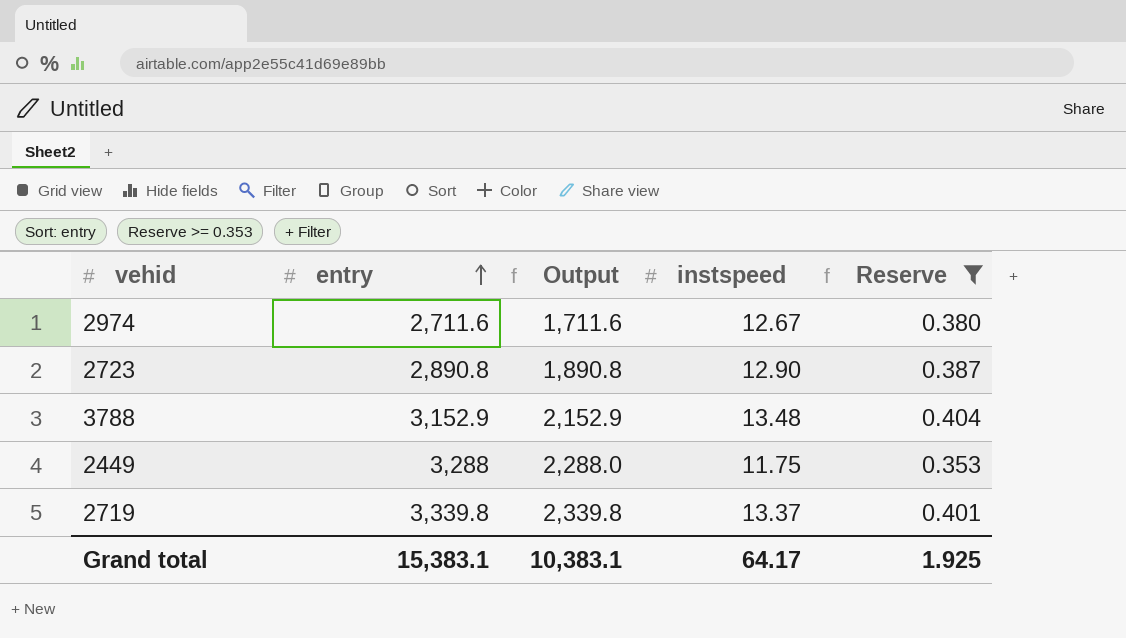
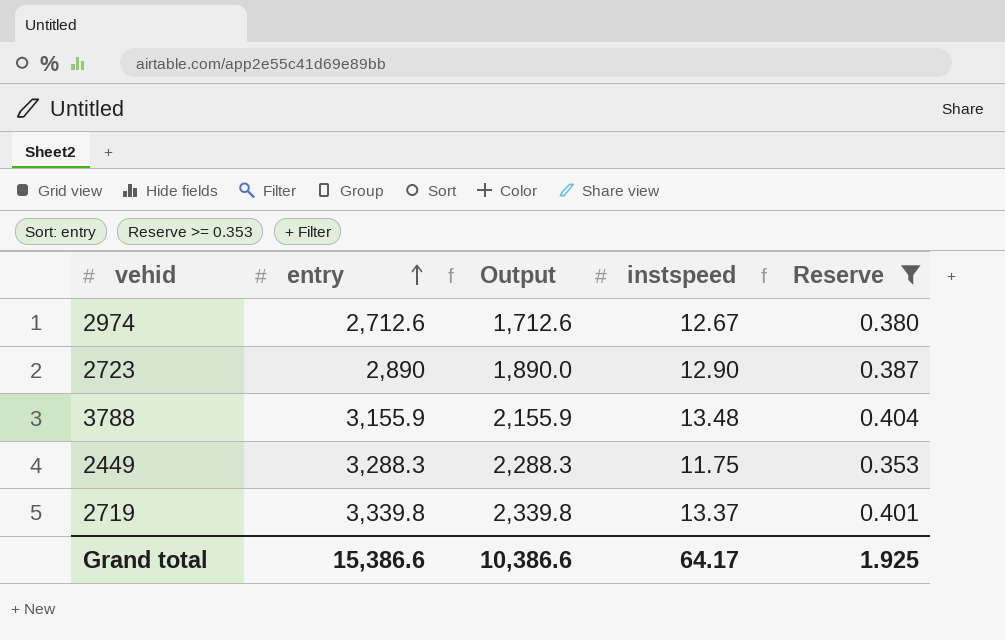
2974 | entry: 2,711.6 -> 2,712.6
2974 | Output: 1,711.6 -> 1,712.6
2723 | entry: 2,890.8 -> 2,890
2723 | Output: 1,890.8 -> 1,890.0
3788 | entry: 3,152.9 -> 3,155.9
3788 | Output: 2,152.9 -> 2,155.9
2449 | entry: 3,288 -> 3,288.3
2449 | Output: 2,288.0 -> 2,288.3
Grand total | entry: 15,383.1 -> 15,386.6
Grand total | Output: 10,383.1 -> 10,386.6

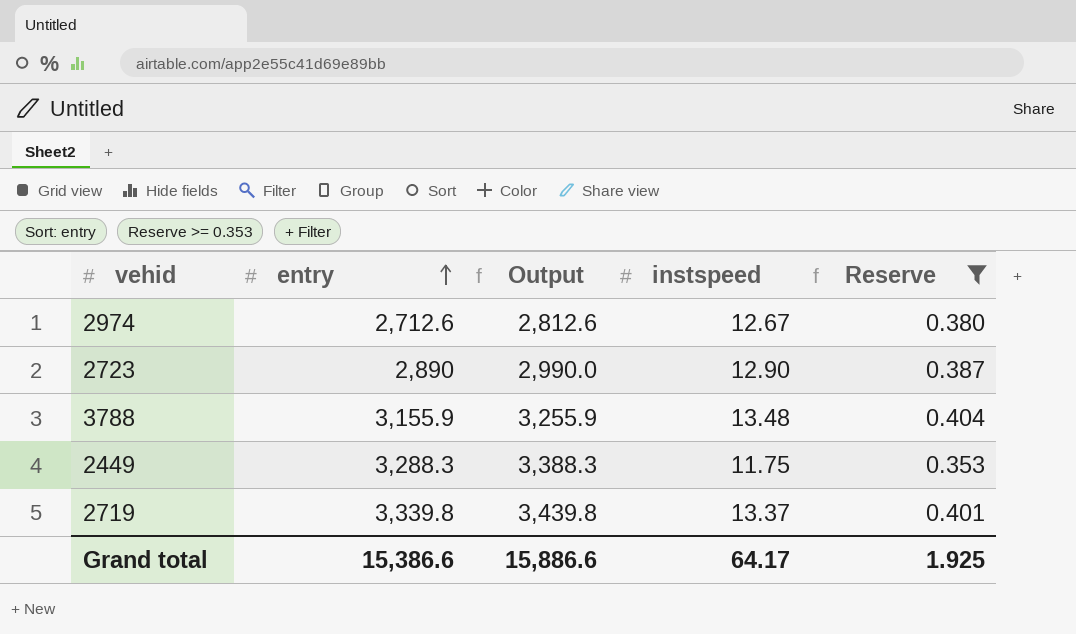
column Output | formula: [entry] - 1000 -> [entry] + 100
Grand total | Output: 10,386.6 -> 15,886.6

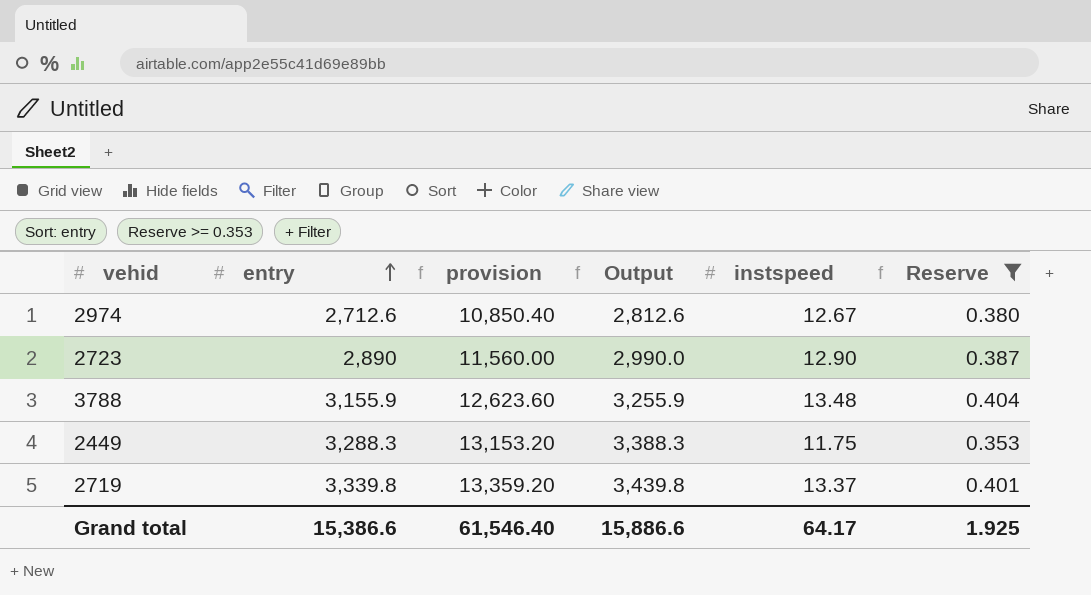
column provision | formula: none -> [entry] * 4

